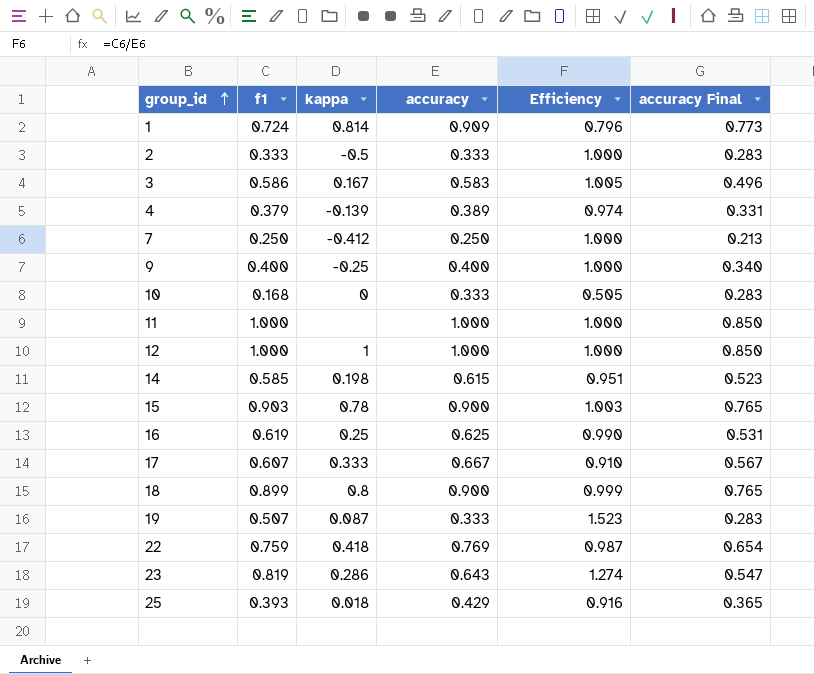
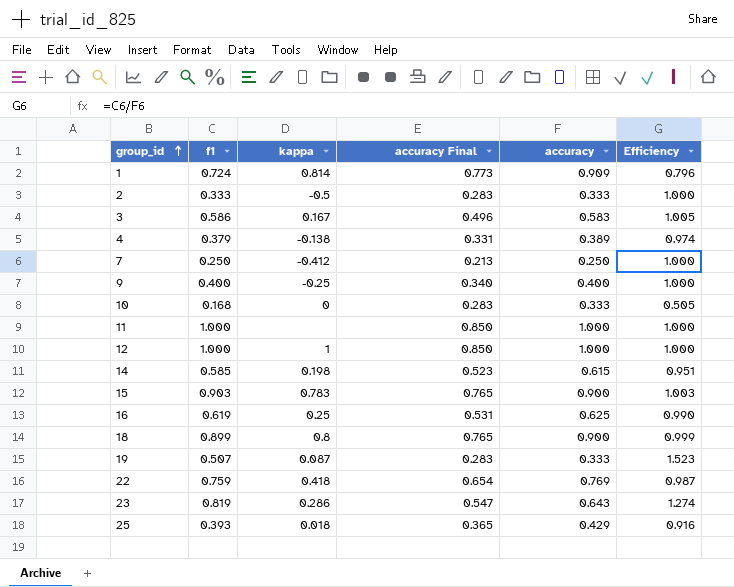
column accuracy Final | position: 6 -> 4
row 17: 0.607 | 0.333 | 0.667 | 0.910 | 0.567 -> none
4 | kappa: -0.139 -> -0.138
15 | kappa: 0.78 -> 0.783

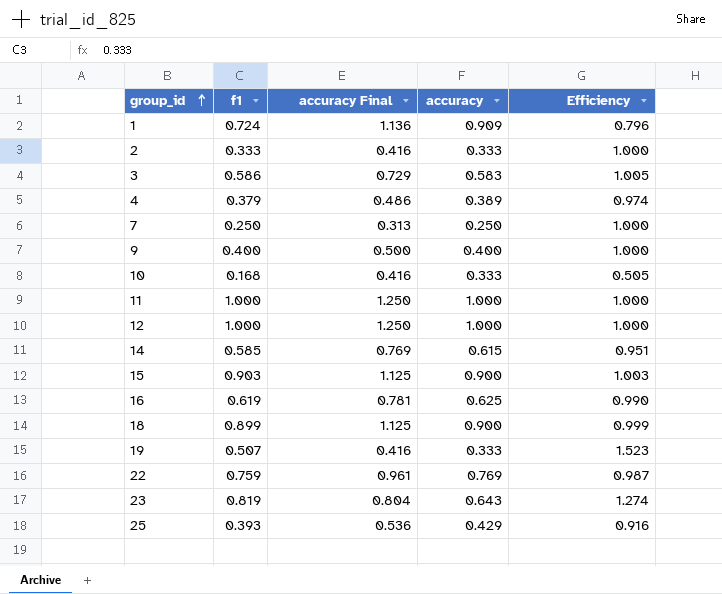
column kappa | position: 3 -> none
column accuracy Final | formula: [accuracy] * 0.85 -> [accuracy] * 1.25

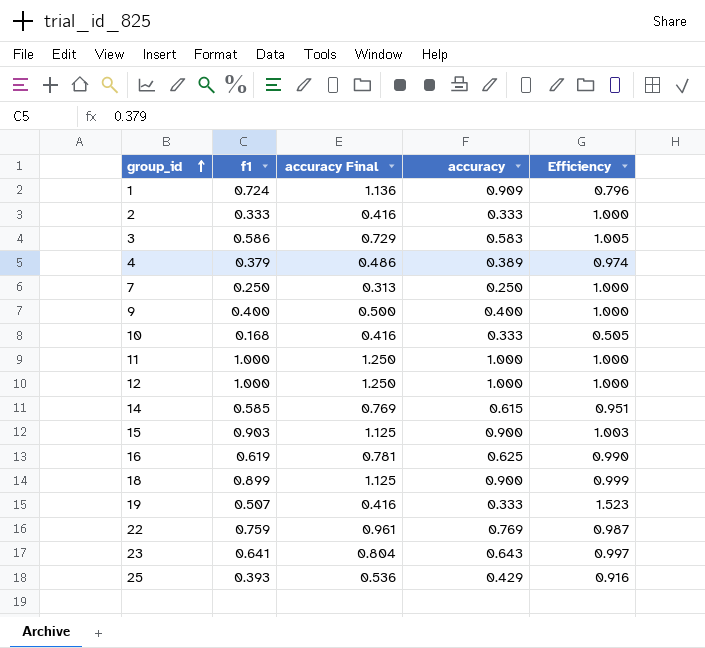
23 | f1: 0.819 -> 0.641
23 | Efficiency: 1.274 -> 0.997

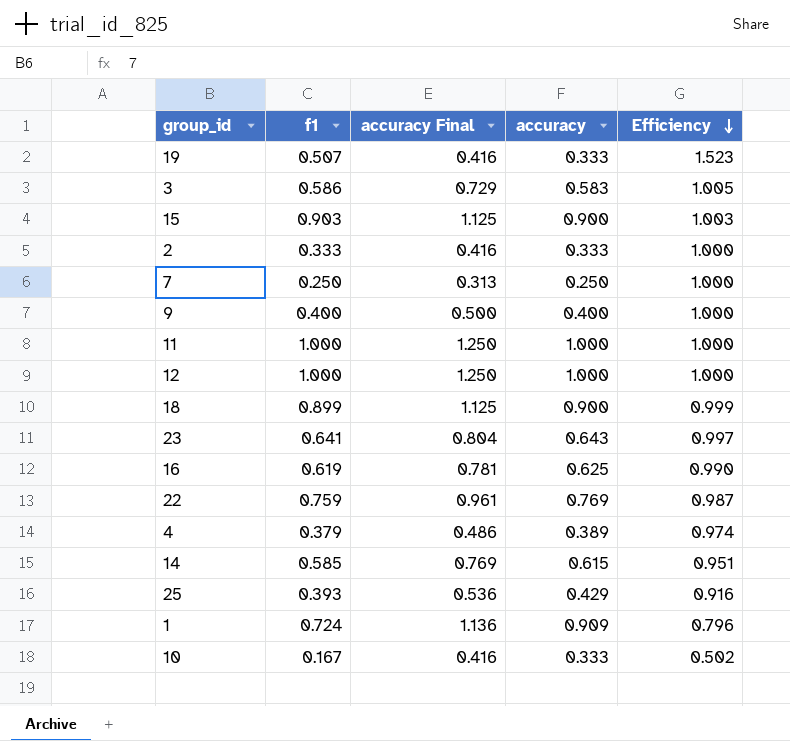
row order: group_id ascending -> Efficiency descending
10 | f1: 0.168 -> 0.167
10 | Efficiency: 0.505 -> 0.502

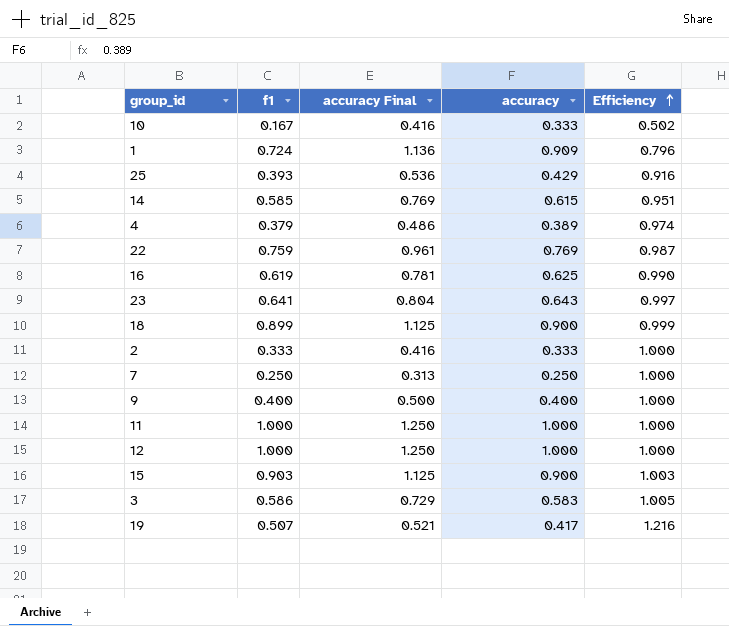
row order: Efficiency descending -> Efficiency ascending
19 | accuracy Final: 0.416 -> 0.521
19 | accuracy: 0.333 -> 0.417
19 | Efficiency: 1.523 -> 1.216

